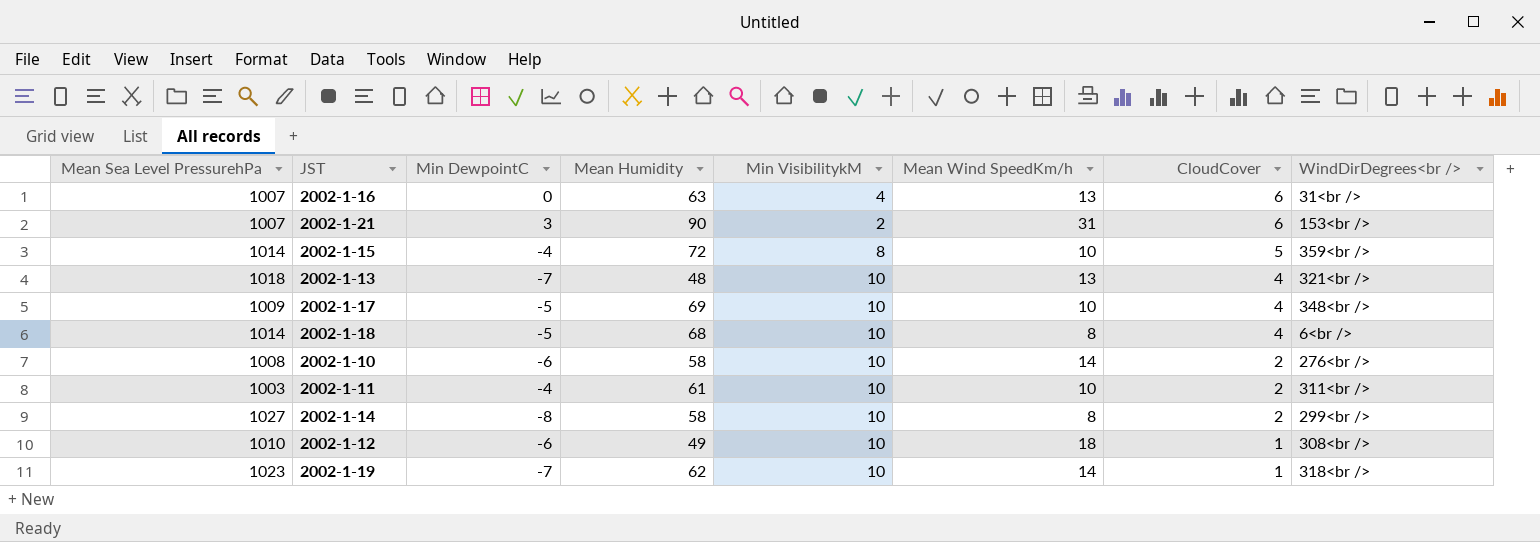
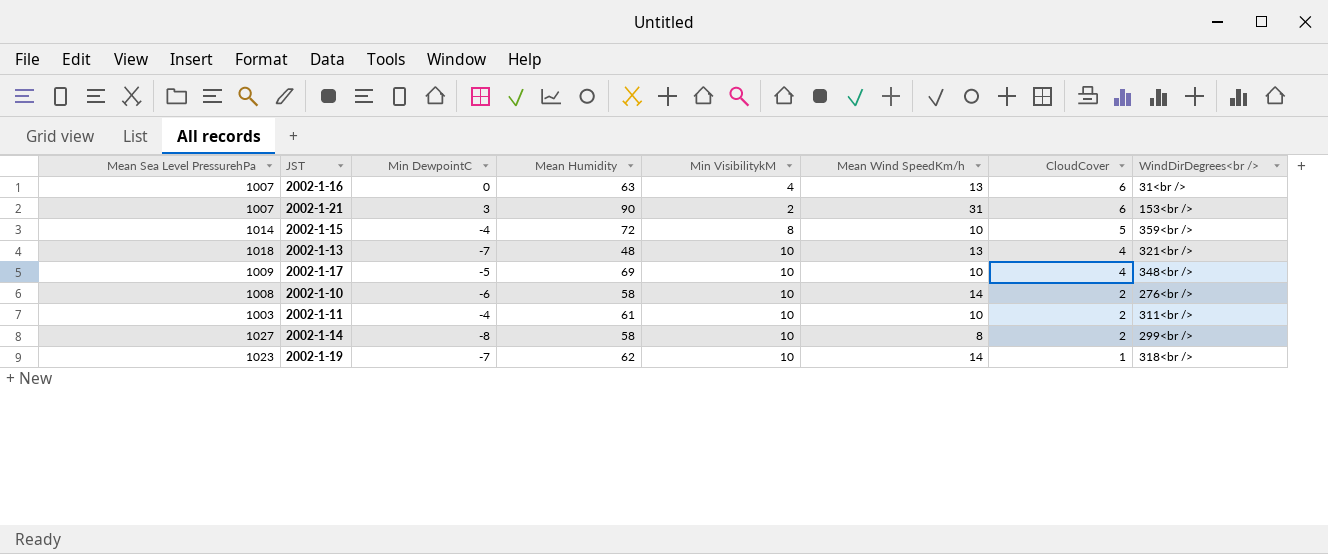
row 2002-1-18: 1014 | -5 | 68 | 10 | 8 | 4 | 6<br /> -> none
row 2002-1-12: 1010 | -6 | 49 | 10 | 18 | 1 | 308<br /> -> none

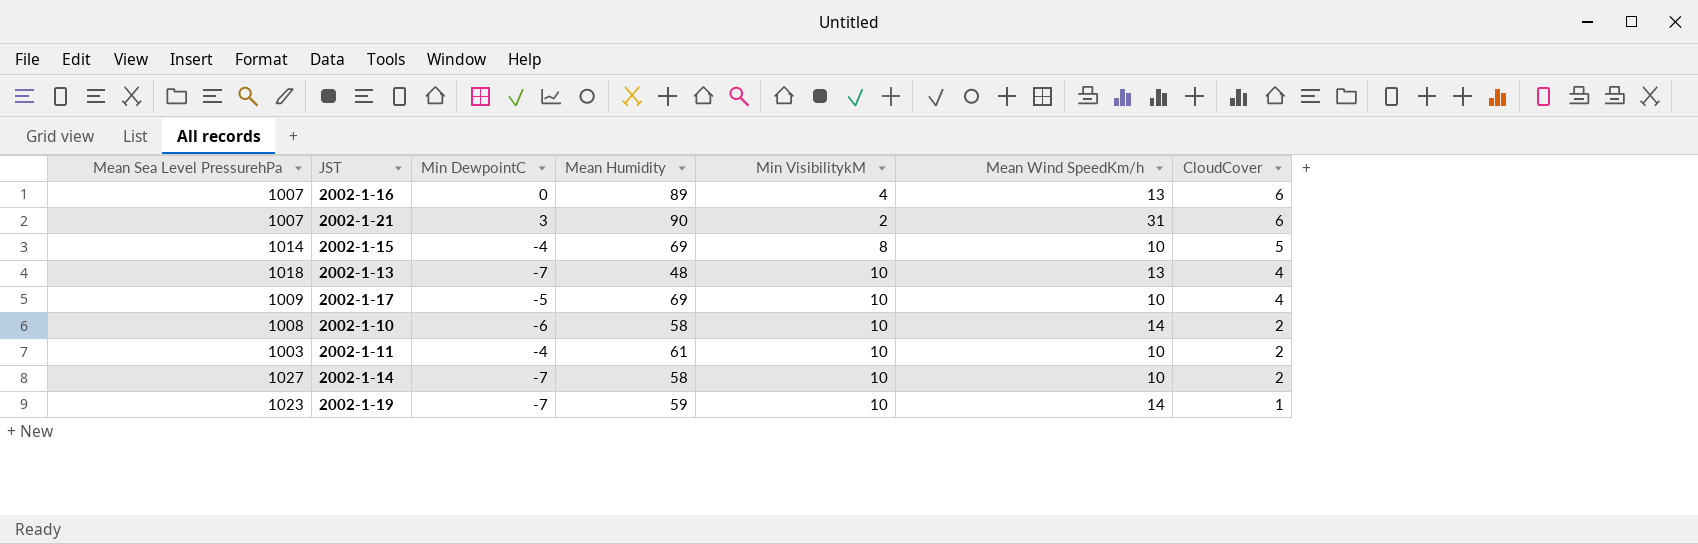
column WindDirDegrees<br /> | position: 8 -> none
2002-1-16 | Mean Humidity: 63 -> 89
2002-1-15 | Mean Humidity: 72 -> 69
2002-1-14 | Min DewpointC: -8 -> -7
2002-1-14 | Mean Wind SpeedKm/h: 8 -> 10
2002-1-19 | Mean Humidity: 62 -> 59

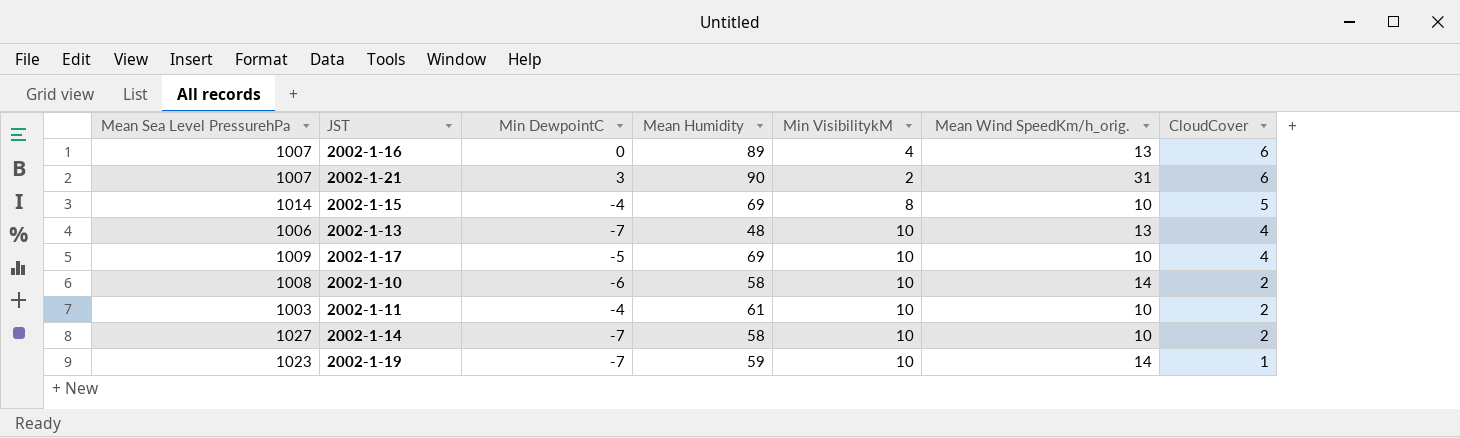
column name: Mean Wind SpeedKm/h -> Mean Wind SpeedKm/h_orig.
2002-1-13 | Mean Sea Level PressurehPa: 1018 -> 1006

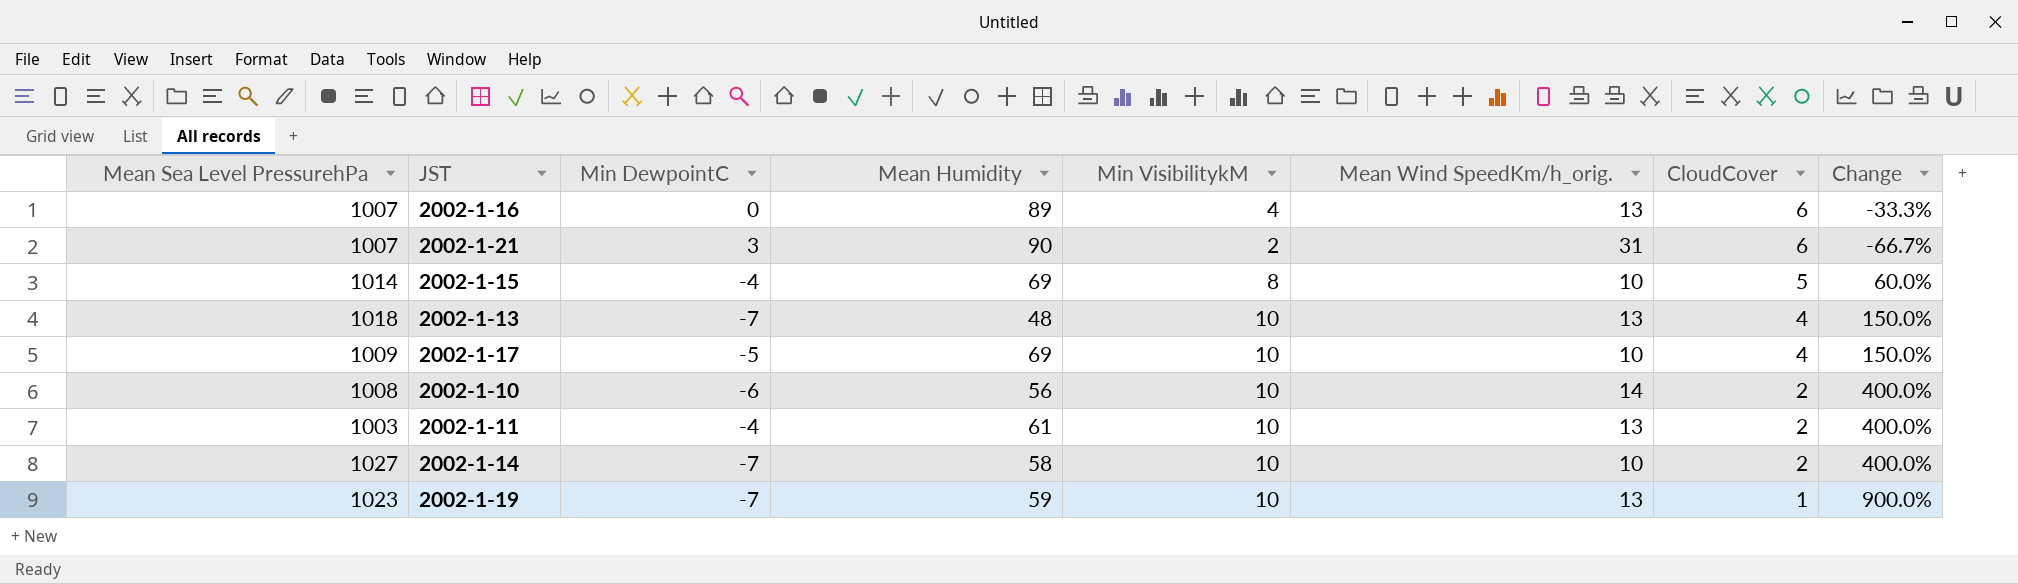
column Change | formula: none -> ([Min VisibilitykM] - [CloudCover]) / [CloudCover]
2002-1-13 | Mean Sea Level PressurehPa: 1006 -> 1018
2002-1-10 | Mean Humidity: 58 -> 56
2002-1-11 | Mean Wind SpeedKm/h_orig.: 10 -> 13
2002-1-19 | Mean Wind SpeedKm/h_orig.: 14 -> 13

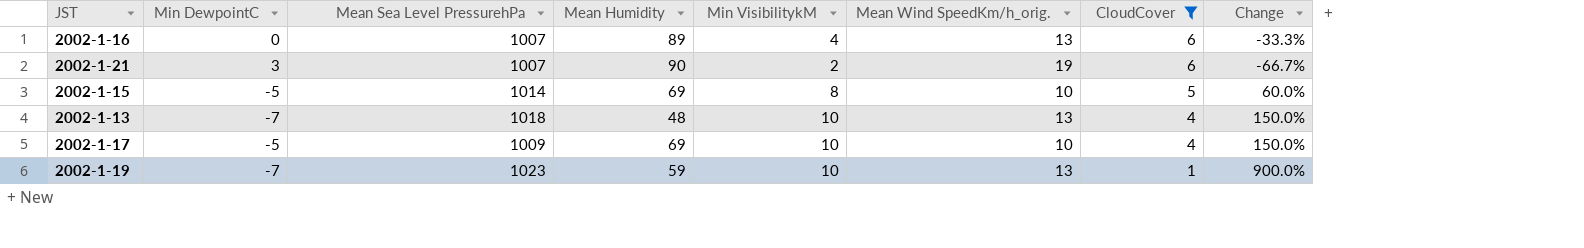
filter: none -> CloudCover != 2
column Mean Sea Level PressurehPa | position: 1 -> 3
2002-1-21 | Mean Wind SpeedKm/h_orig.: 31 -> 19
2002-1-15 | Min DewpointC: -4 -> -5

